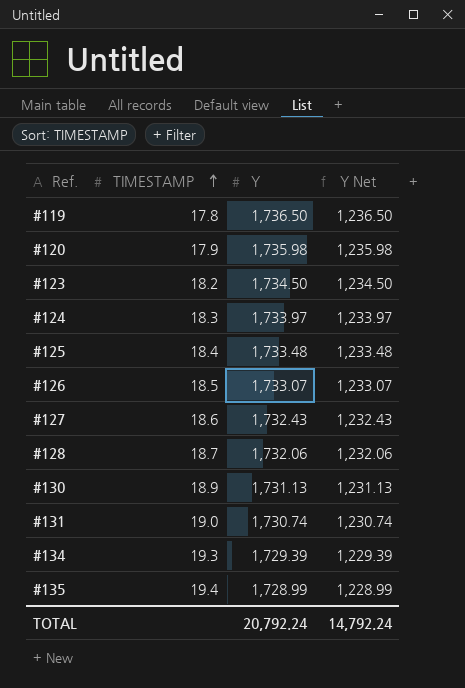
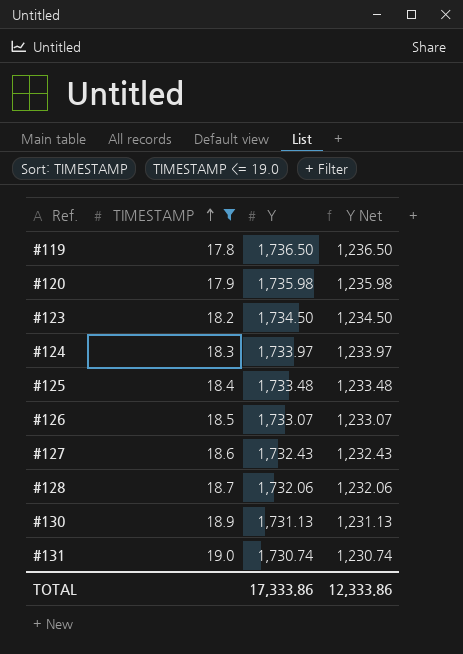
filter: none -> TIMESTAMP <= 19.0
TOTAL | Y: 20,792.24 -> 17,333.86
TOTAL | Y Net: 14,792.24 -> 12,333.86

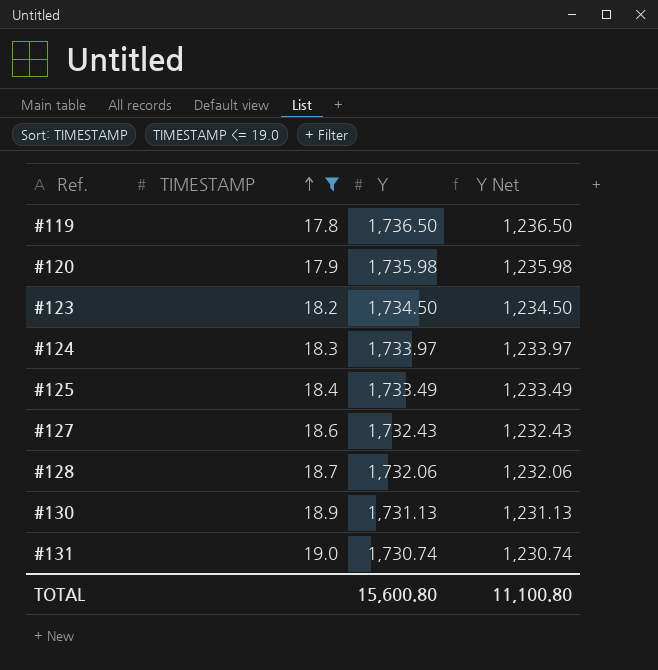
row #126: 18.5 | 1,733.07 | 1,233.07 -> none
#125 | Y: 1,733.48 -> 1,733.49
#125 | Y Net: 1,233.48 -> 1,233.49
TOTAL | Y: 17,333.86 -> 15,600.80
TOTAL | Y Net: 12,333.86 -> 11,100.80

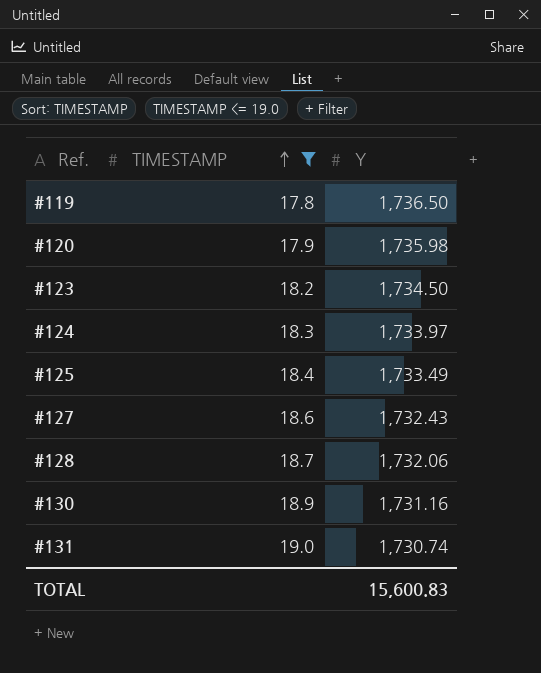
column Y Net | formula: [Y] - 500 -> none
#130 | Y: 1,731.13 -> 1,731.16
TOTAL | Y: 15,600.80 -> 15,600.83

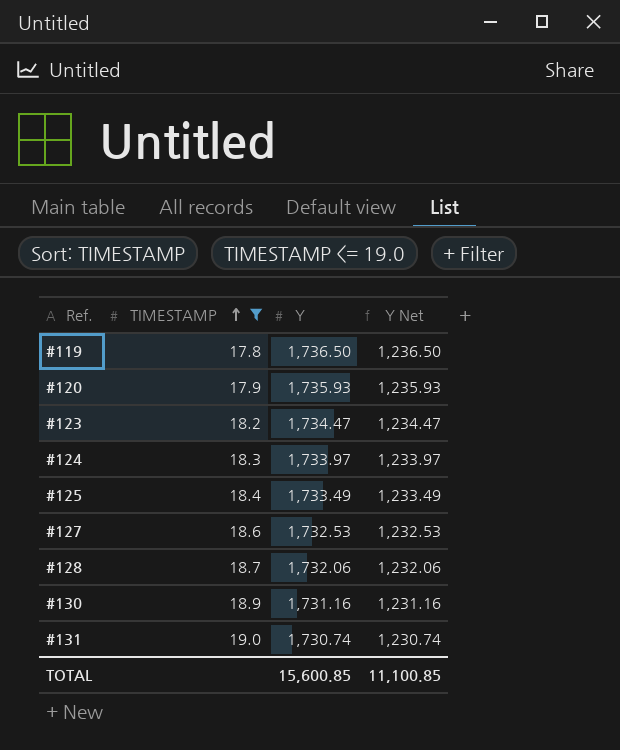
column Y Net | formula: none -> [Y] - 500
#120 | Y: 1,735.98 -> 1,735.93
#123 | Y: 1,734.50 -> 1,734.47
#127 | Y: 1,732.43 -> 1,732.53
TOTAL | Y: 15,600.83 -> 15,600.85

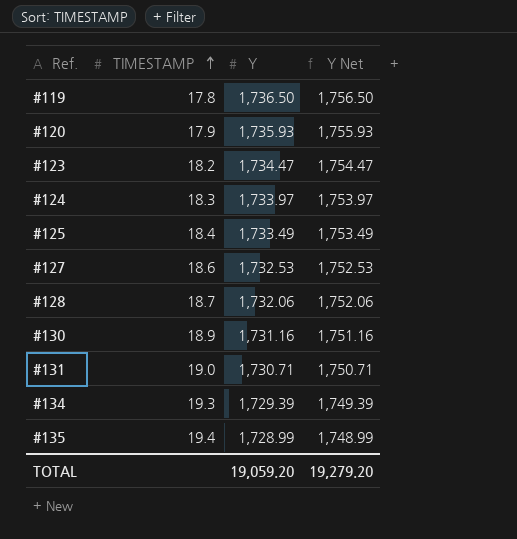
filter: TIMESTAMP <= 19.0 -> none
column Y Net | formula: [Y] - 500 -> [Y] + 20
#131 | Y: 1,730.74 -> 1,730.71
TOTAL | Y: 15,600.85 -> 19,059.20
TOTAL | Y Net: 11,100.85 -> 19,279.20

